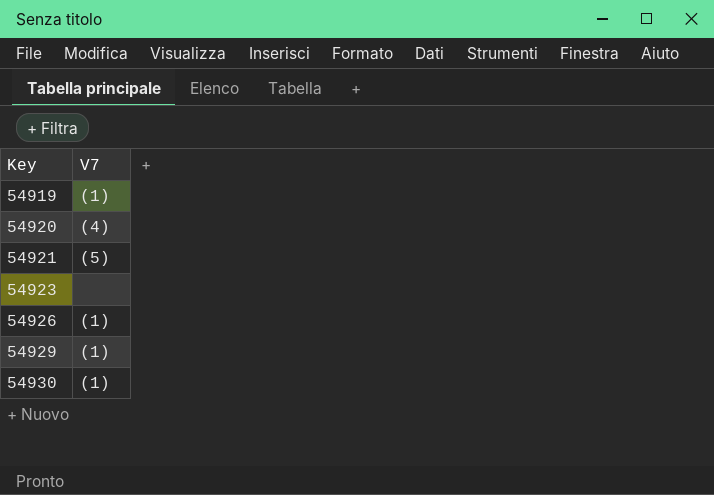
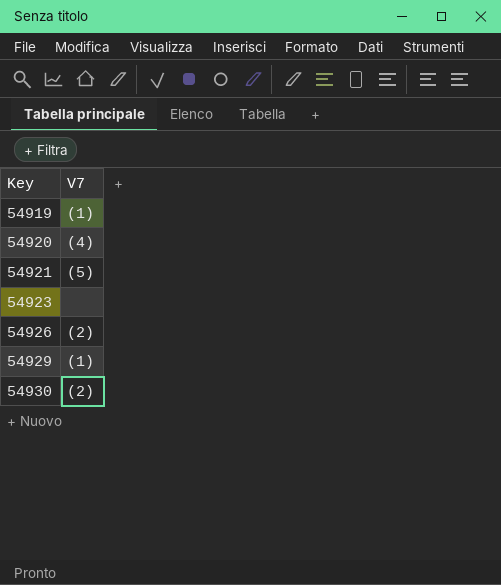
54926 | V7: (1) -> (2)
54930 | V7: (1) -> (2)

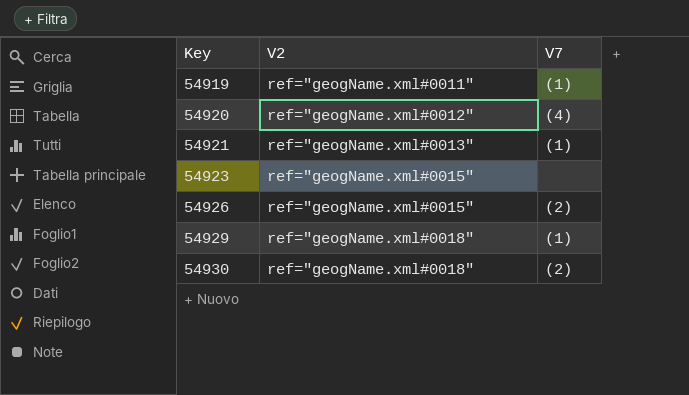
column V2 | position: none -> 2
54921 | V7: (5) -> (1)

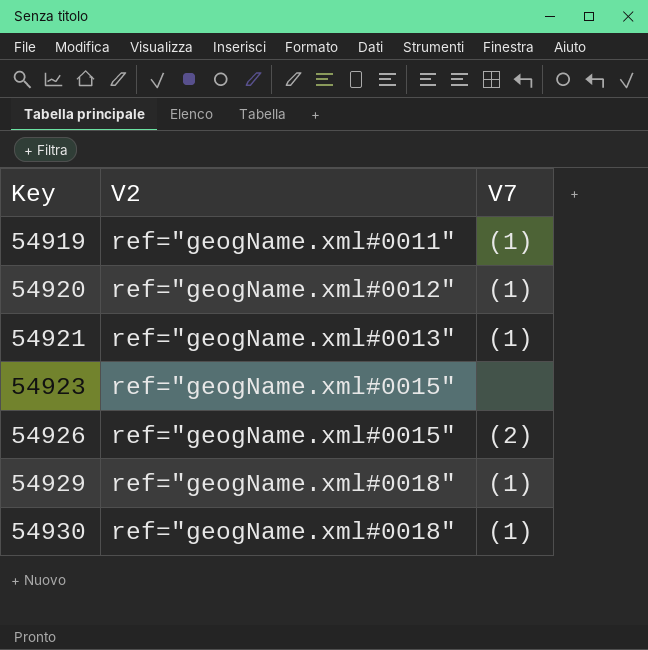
54920 | V7: (4) -> (1)
54930 | V7: (2) -> (1)

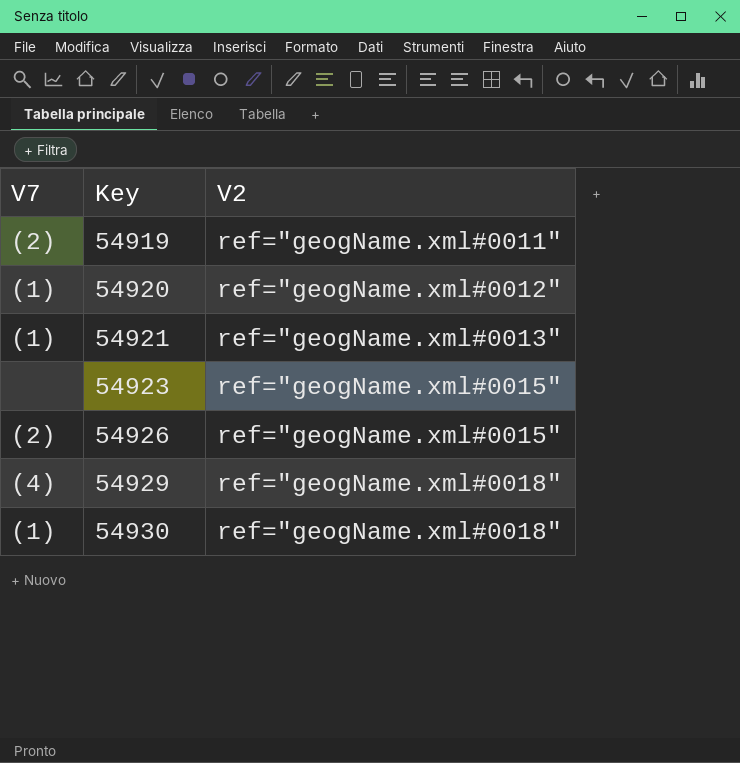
column V7 | position: 3 -> 1
54919 | V7: (1) -> (2)
54929 | V7: (1) -> (4)

